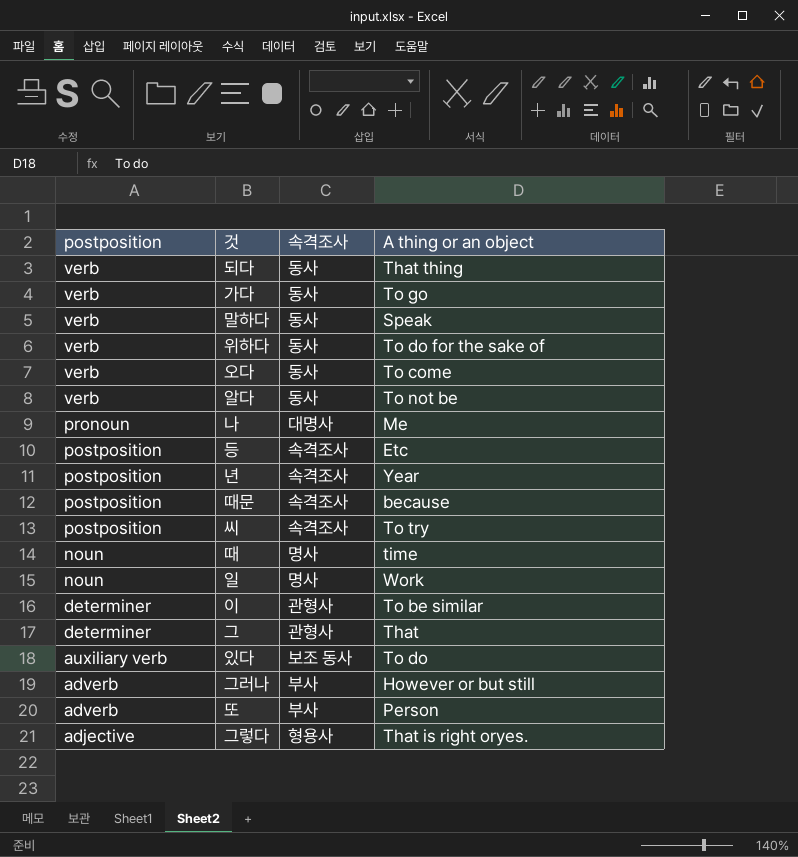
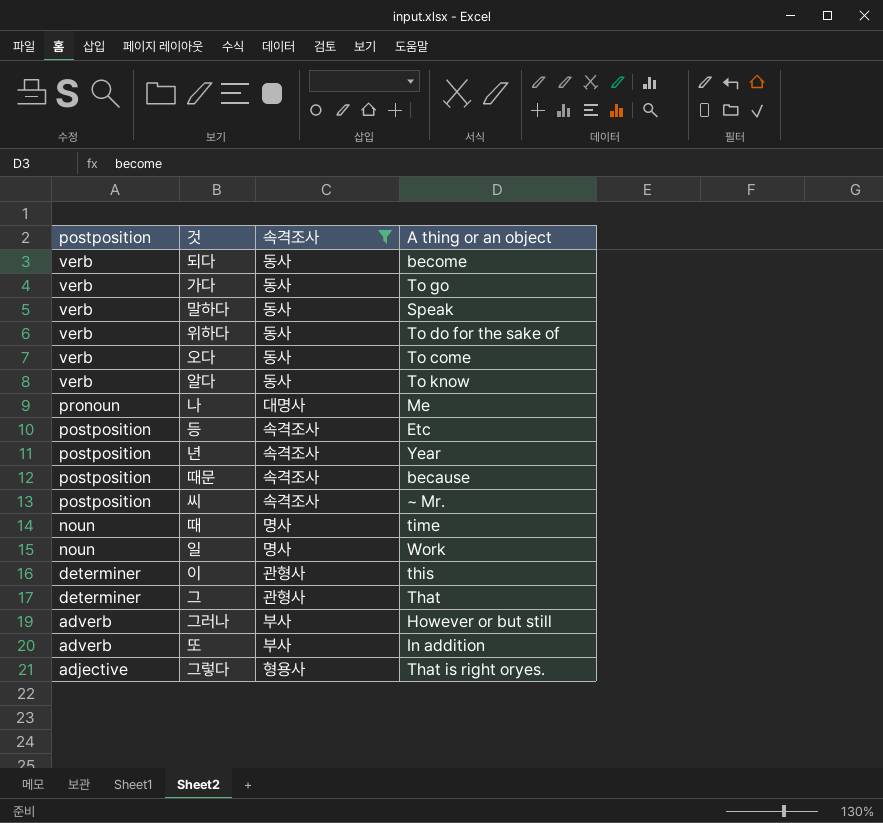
filter: none -> 속격조사 != 보조 동사
되다 | A thing or an object: That thing -> become
알다 | A thing or an object: To not be -> To know
씨 | A thing or an object: To try -> ~ Mr.
이 | A thing or an object: To be similar -> this
또 | A thing or an object: Person -> In addition

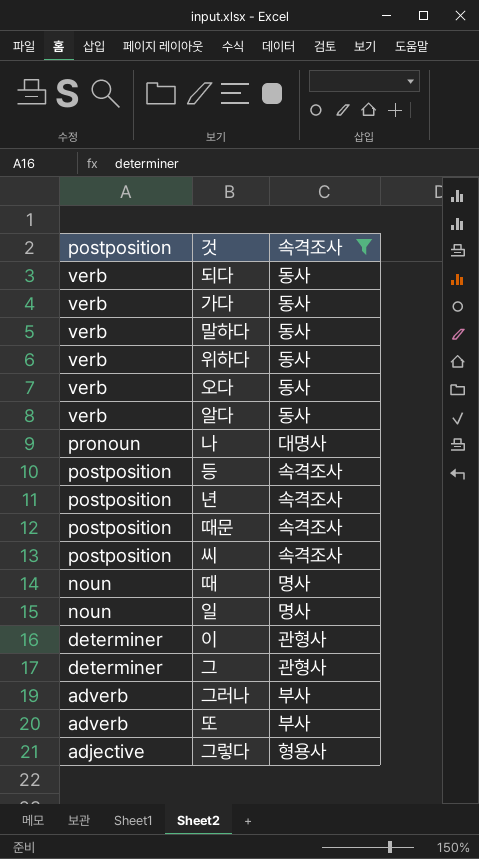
column A thing or an object | position: 4 -> none

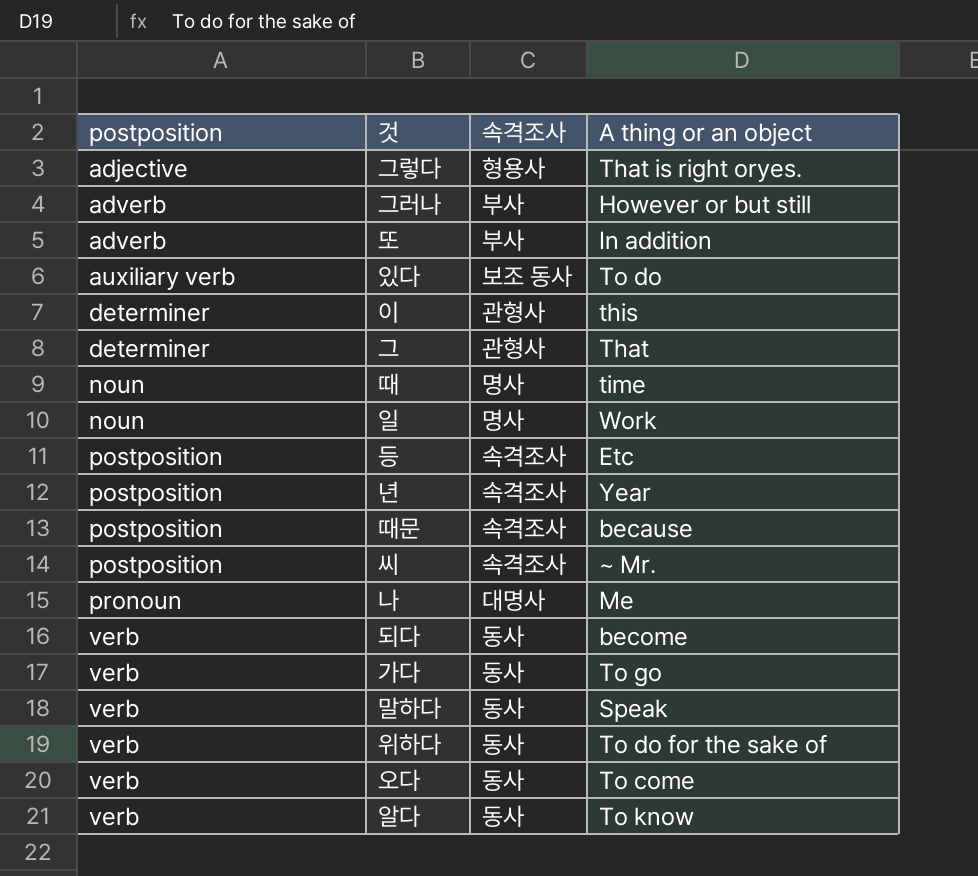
filter: 속격조사 != 보조 동사 -> none
row order: postposition descending -> postposition ascending
column A thing or an object | position: none -> 4

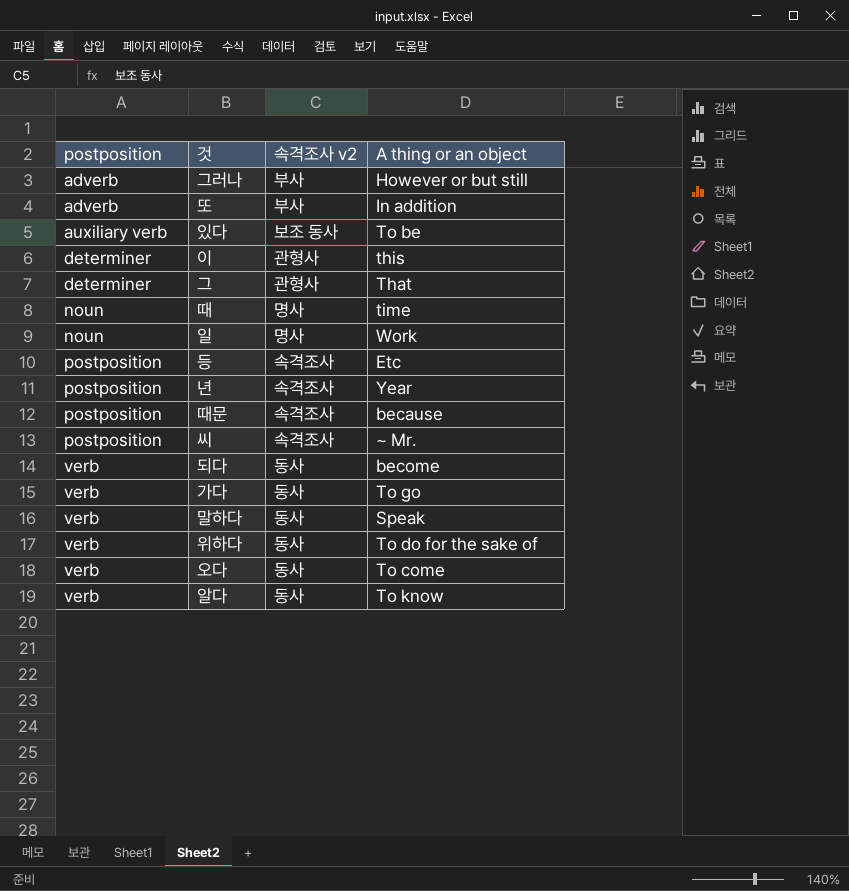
column name: 속격조사 -> 속격조사 v2
row 그렇다: adjective | 형용사 | That is right oryes. -> none
row 나: pronoun | 대명사 | Me -> none
있다 | A thing or an object: To do -> To be

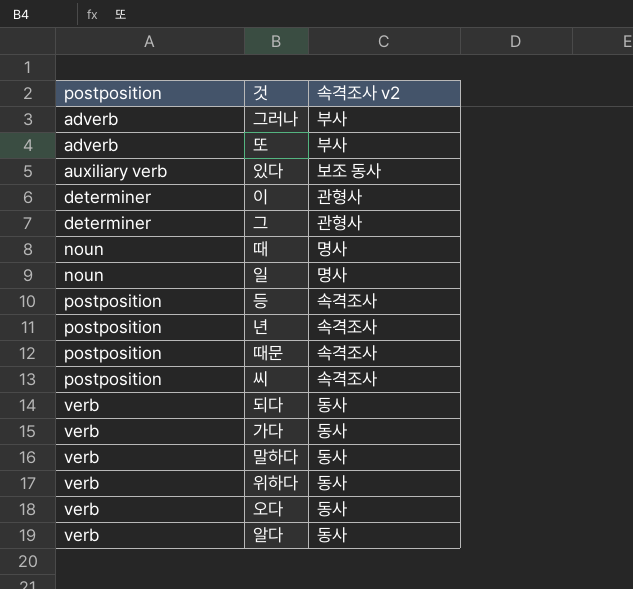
column A thing or an object | position: 4 -> none

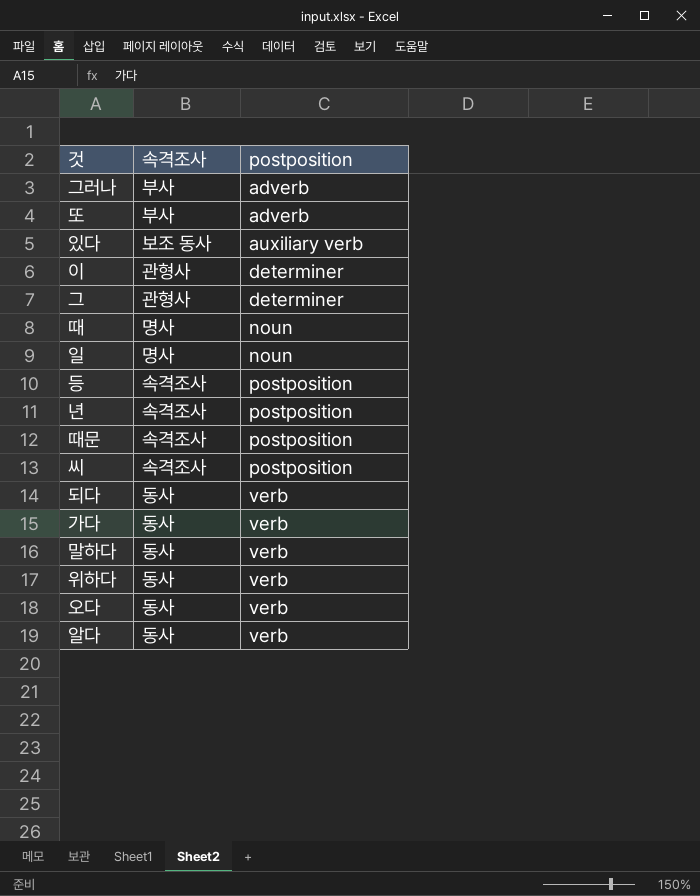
column name: 속격조사 v2 -> 속격조사
column postposition | position: 1 -> 3

